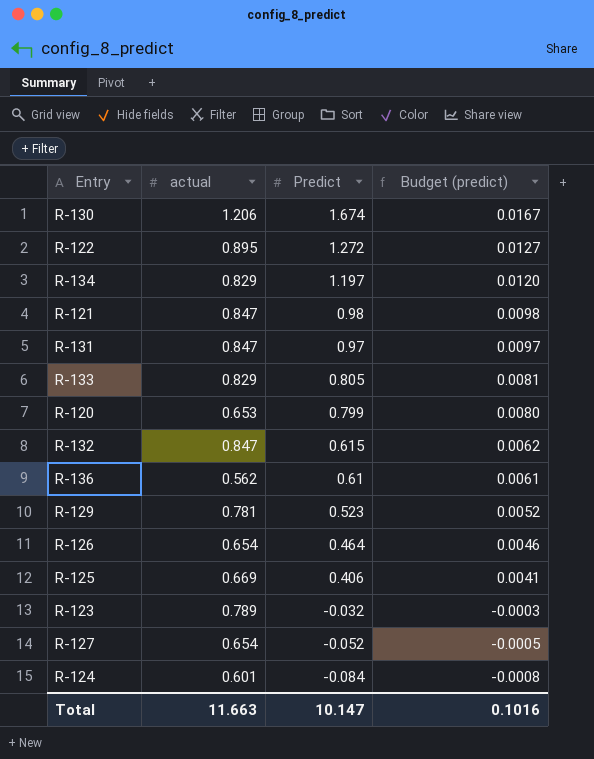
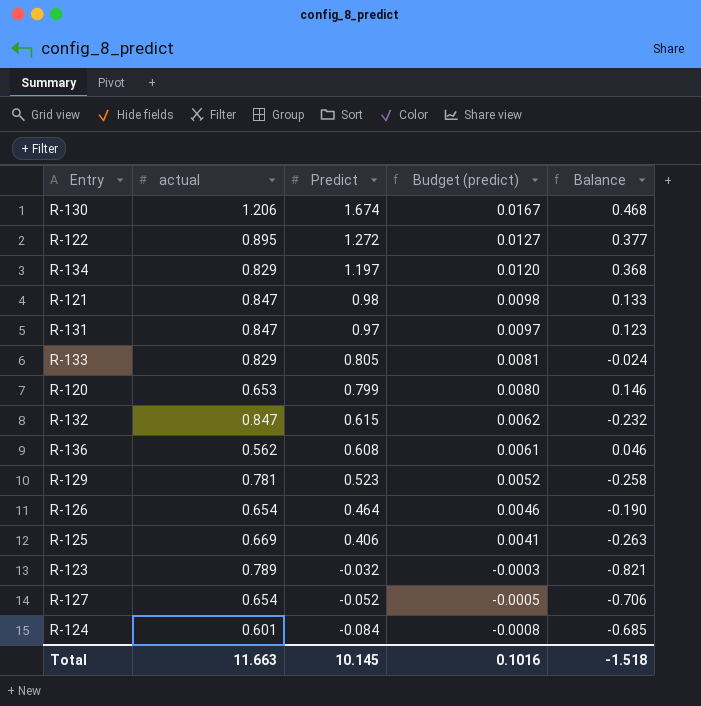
column Balance | formula: none -> [Predict] - [actual]
R-136 | Predict: 0.61 -> 0.608
Total | Predict: 10.147 -> 10.145

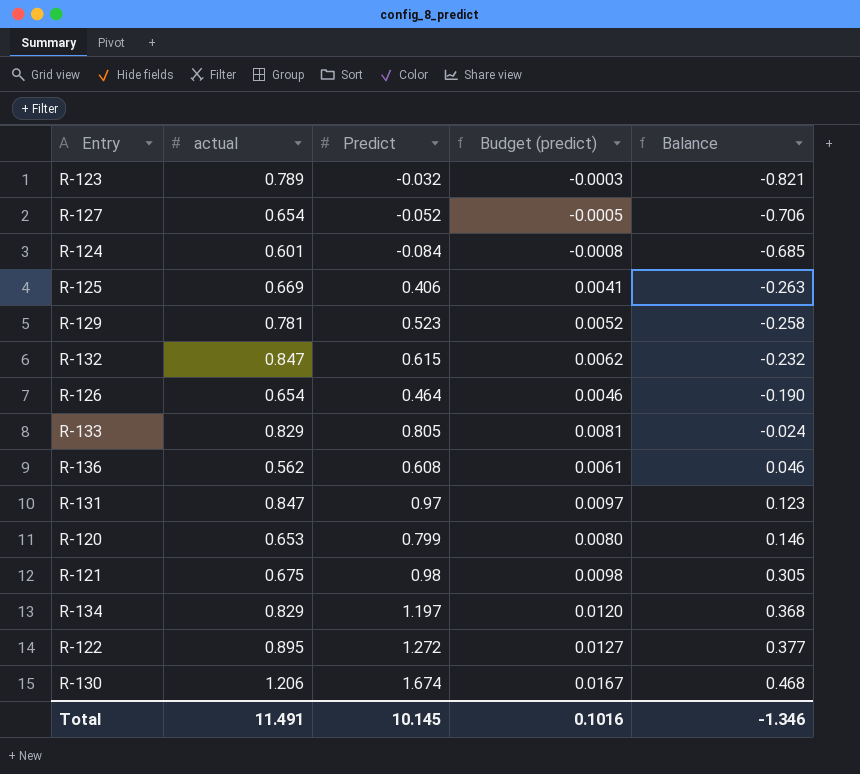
row order: Predict descending -> Balance ascending
R-121 | actual: 0.847 -> 0.675
R-121 | Balance: 0.133 -> 0.305
Total | actual: 11.663 -> 11.491
Total | Balance: -1.518 -> -1.346

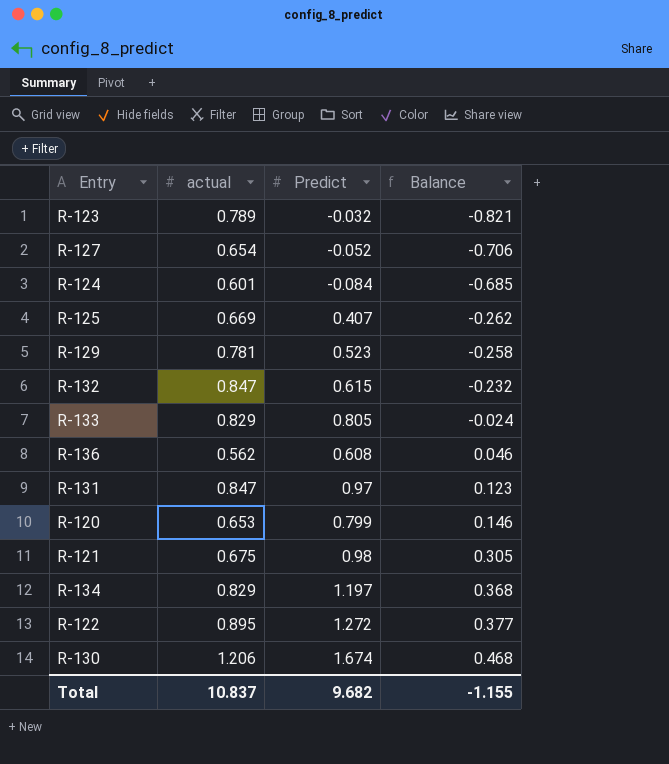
column Budget (predict) | formula: [Predict] * 0.01 -> none
row R-126: 0.654 | 0.464 | 0.0046 | -0.190 -> none
R-125 | Predict: 0.406 -> 0.407
R-125 | Balance: -0.263 -> -0.262
Total | actual: 11.491 -> 10.837
Total | Predict: 10.145 -> 9.682
Total | Balance: -1.346 -> -1.155

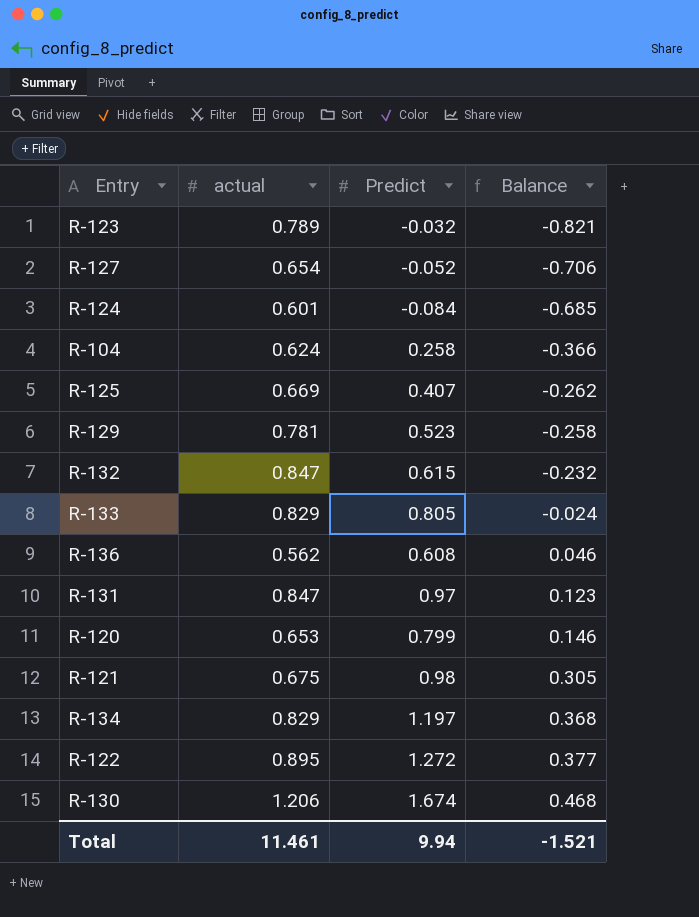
row R-104: none -> 0.624 | 0.258 | -0.366
Total | actual: 10.837 -> 11.461
Total | Predict: 9.682 -> 9.94
Total | Balance: -1.155 -> -1.521

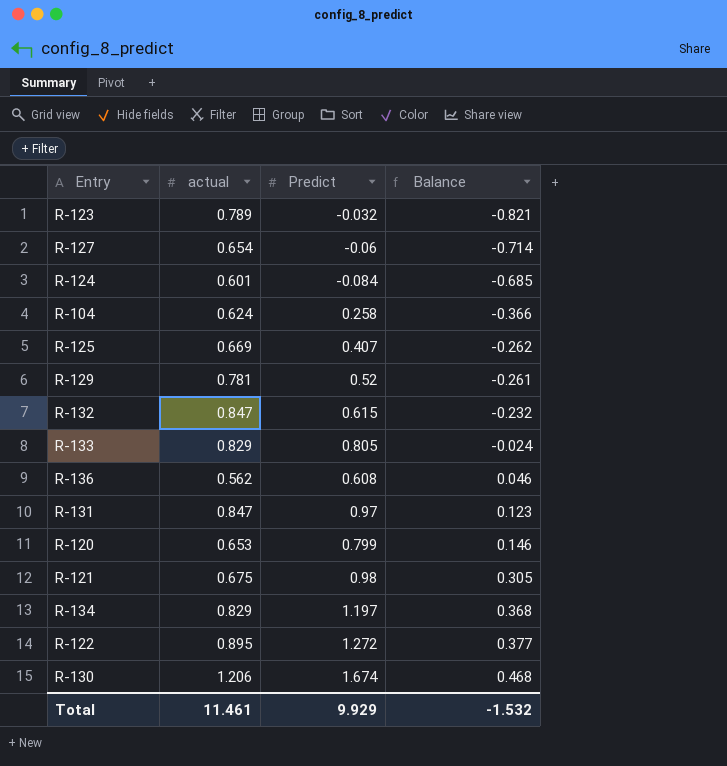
R-127 | Predict: -0.052 -> -0.06
R-127 | Balance: -0.706 -> -0.714
R-129 | Predict: 0.523 -> 0.52
R-129 | Balance: -0.258 -> -0.261
Total | Predict: 9.94 -> 9.929
Total | Balance: -1.521 -> -1.532

